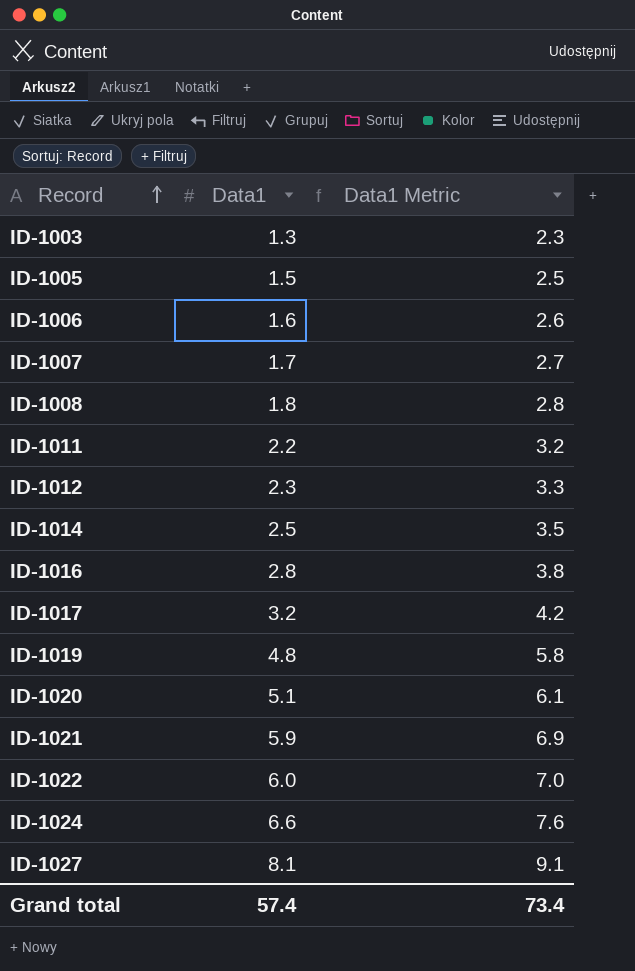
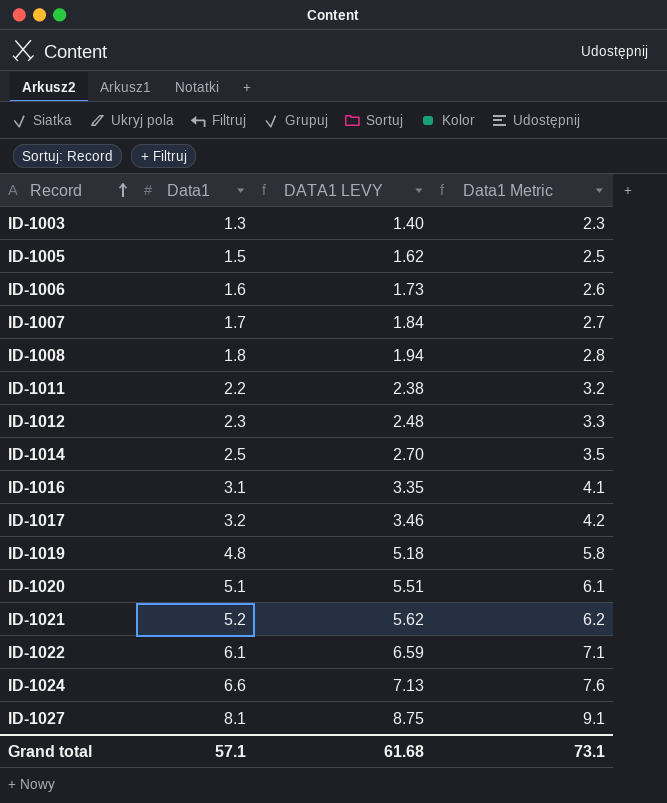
column DATA1 LEVY | formula: none -> [Data1] * 1.08
ID-1016 | Data1: 2.8 -> 3.1
ID-1016 | Data1 Metric: 3.8 -> 4.1
ID-1021 | Data1: 5.9 -> 5.2
ID-1021 | Data1 Metric: 6.9 -> 6.2
ID-1022 | Data1: 6.0 -> 6.1
ID-1022 | Data1 Metric: 7.0 -> 7.1
Grand total | Data1: 57.4 -> 57.1
Grand total | Data1 Metric: 73.4 -> 73.1

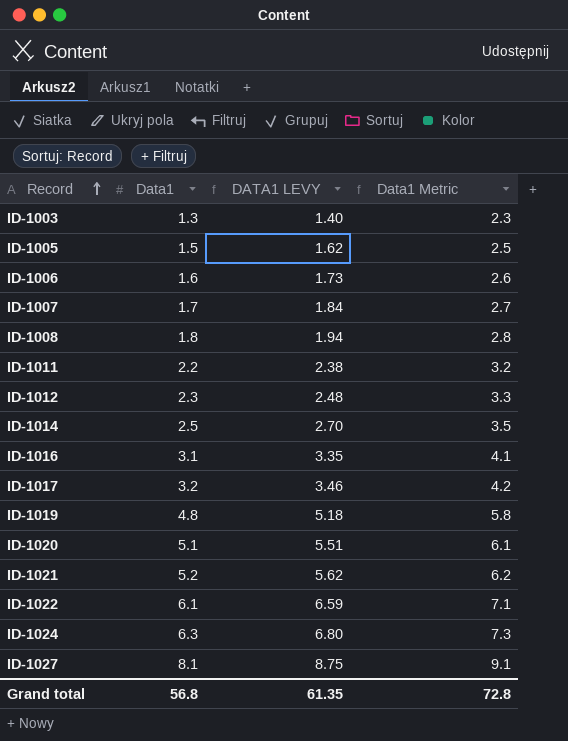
ID-1024 | Data1: 6.6 -> 6.3
ID-1024 | DATA1 LEVY: 7.13 -> 6.80
ID-1024 | Data1 Metric: 7.6 -> 7.3
Grand total | Data1: 57.1 -> 56.8
Grand total | DATA1 LEVY: 61.68 -> 61.35
Grand total | Data1 Metric: 73.1 -> 72.8

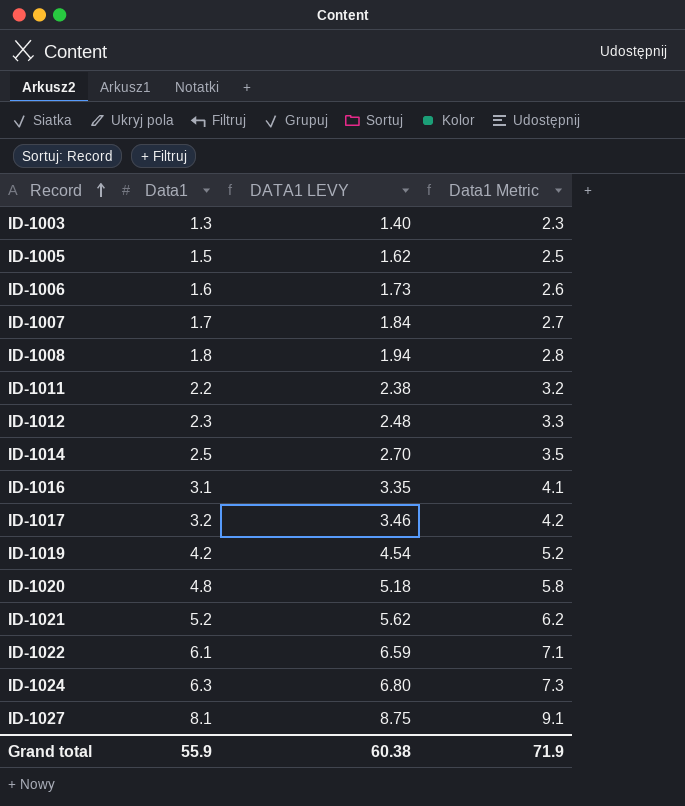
ID-1019 | Data1: 4.8 -> 4.2
ID-1019 | DATA1 LEVY: 5.18 -> 4.54
ID-1019 | Data1 Metric: 5.8 -> 5.2
ID-1020 | Data1: 5.1 -> 4.8
ID-1020 | DATA1 LEVY: 5.51 -> 5.18
ID-1020 | Data1 Metric: 6.1 -> 5.8
Grand total | Data1: 56.8 -> 55.9
Grand total | DATA1 LEVY: 61.35 -> 60.38
Grand total | Data1 Metric: 72.8 -> 71.9

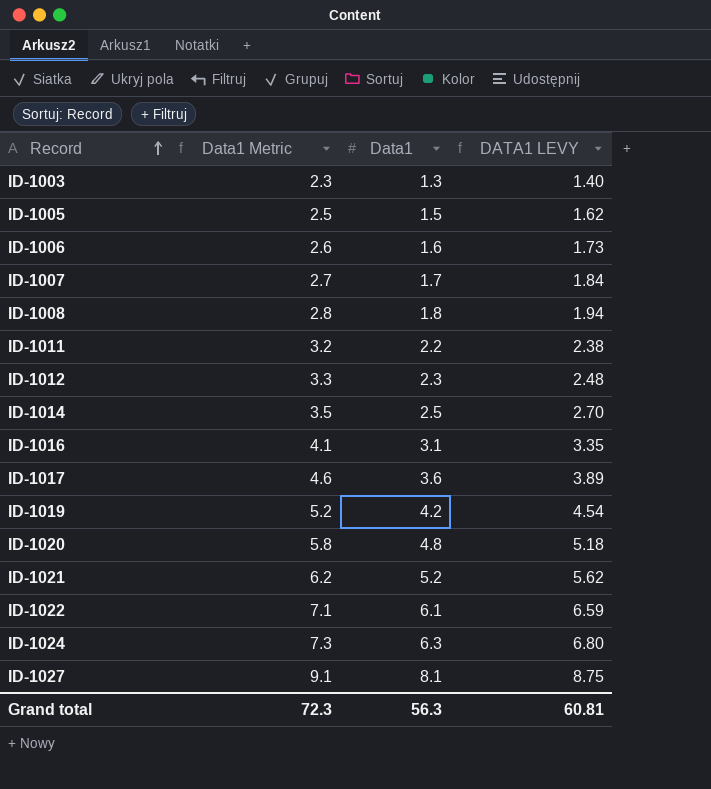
column Data1 Metric | position: 4 -> 2
ID-1017 | Data1 Metric: 4.2 -> 4.6
ID-1017 | Data1: 3.2 -> 3.6
ID-1017 | DATA1 LEVY: 3.46 -> 3.89
Grand total | Data1 Metric: 71.9 -> 72.3
Grand total | Data1: 55.9 -> 56.3
Grand total | DATA1 LEVY: 60.38 -> 60.81

